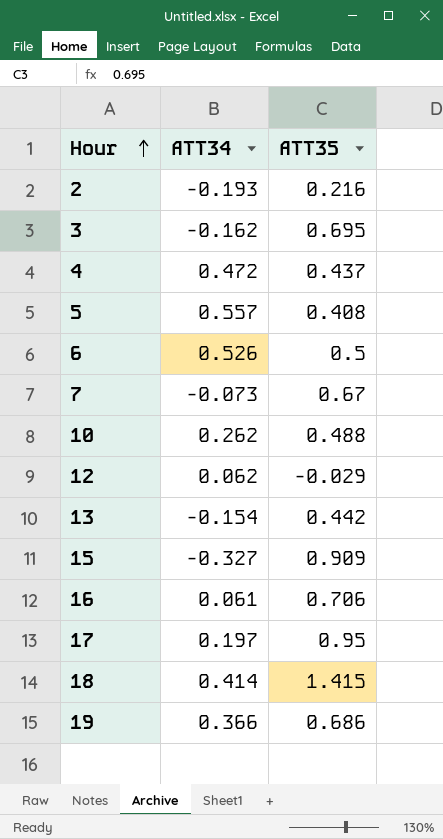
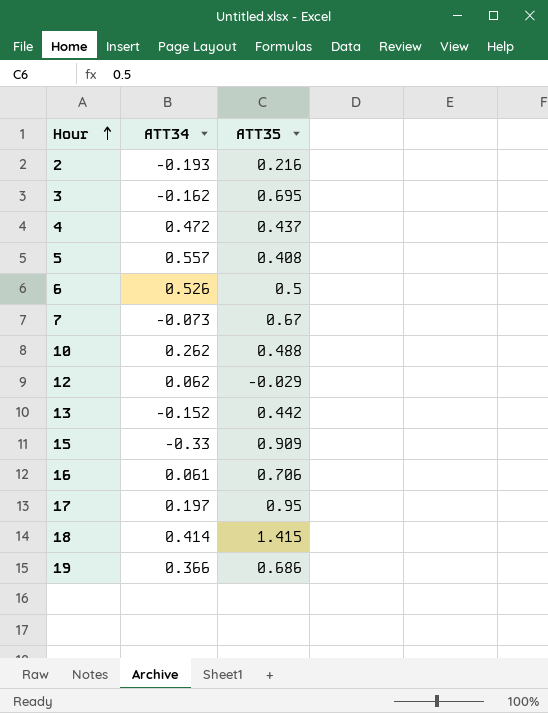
13 | ATT34: -0.154 -> -0.152
15 | ATT34: -0.327 -> -0.33

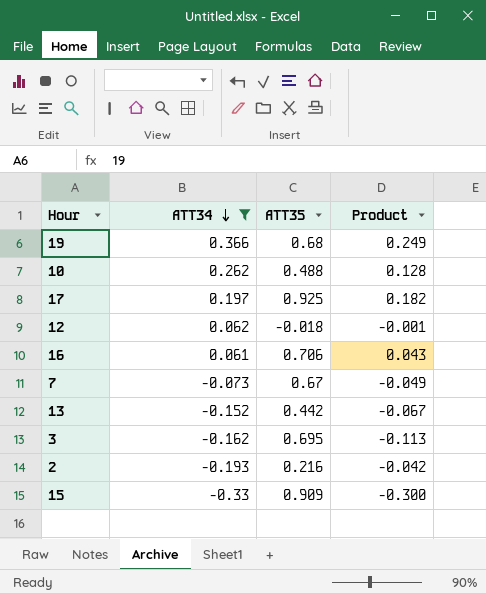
filter: none -> ATT34 <= 0.366
row order: Hour ascending -> ATT34 descending
column Product | formula: none -> [ATT34] * [ATT35]
19 | ATT35: 0.686 -> 0.68
17 | ATT35: 0.95 -> 0.925
12 | ATT35: -0.029 -> -0.018

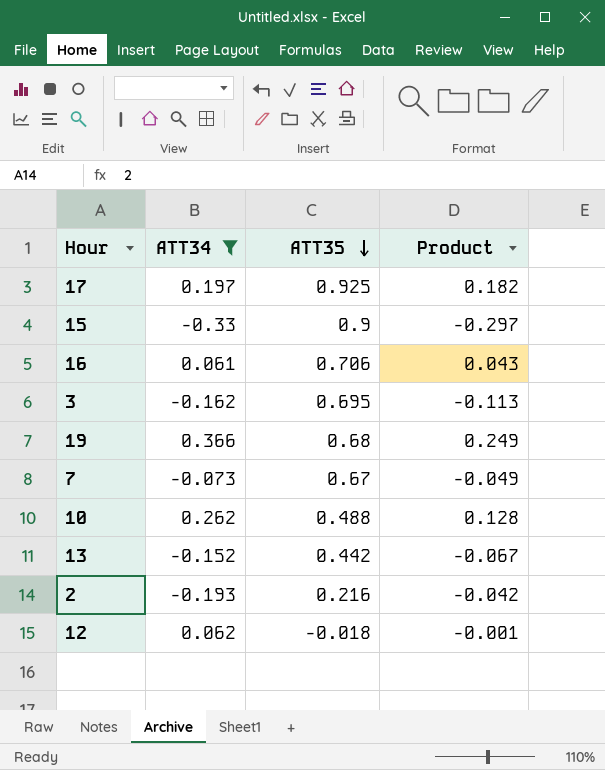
row order: ATT34 descending -> ATT35 descending
15 | ATT35: 0.909 -> 0.9
15 | Product: -0.300 -> -0.297

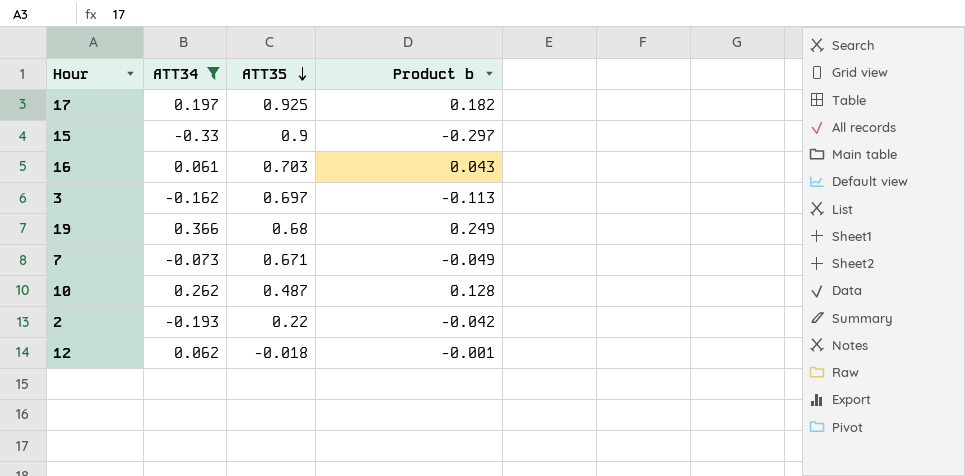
column name: Product -> Product b
row 13: -0.152 | 0.442 | -0.067 -> none
16 | ATT35: 0.706 -> 0.703
3 | ATT35: 0.695 -> 0.697
7 | ATT35: 0.67 -> 0.671
10 | ATT35: 0.488 -> 0.487
2 | ATT35: 0.216 -> 0.22

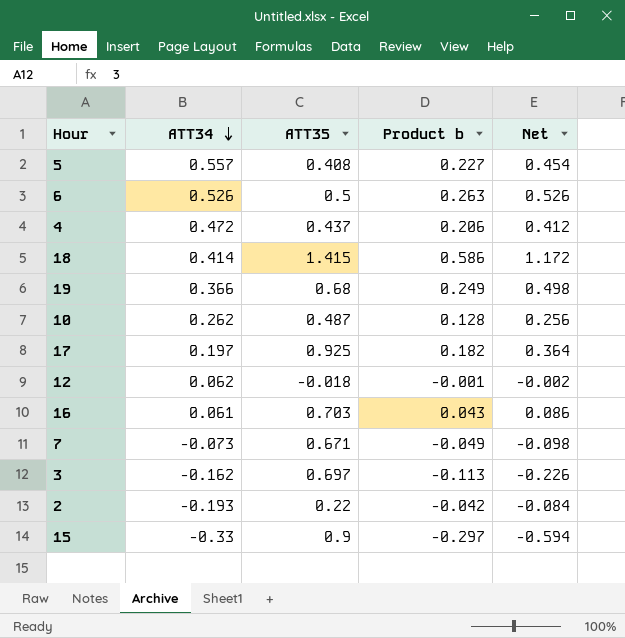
filter: ATT34 <= 0.366 -> none
row order: ATT35 descending -> ATT34 descending
column Net | formula: none -> [Product b] * 2

